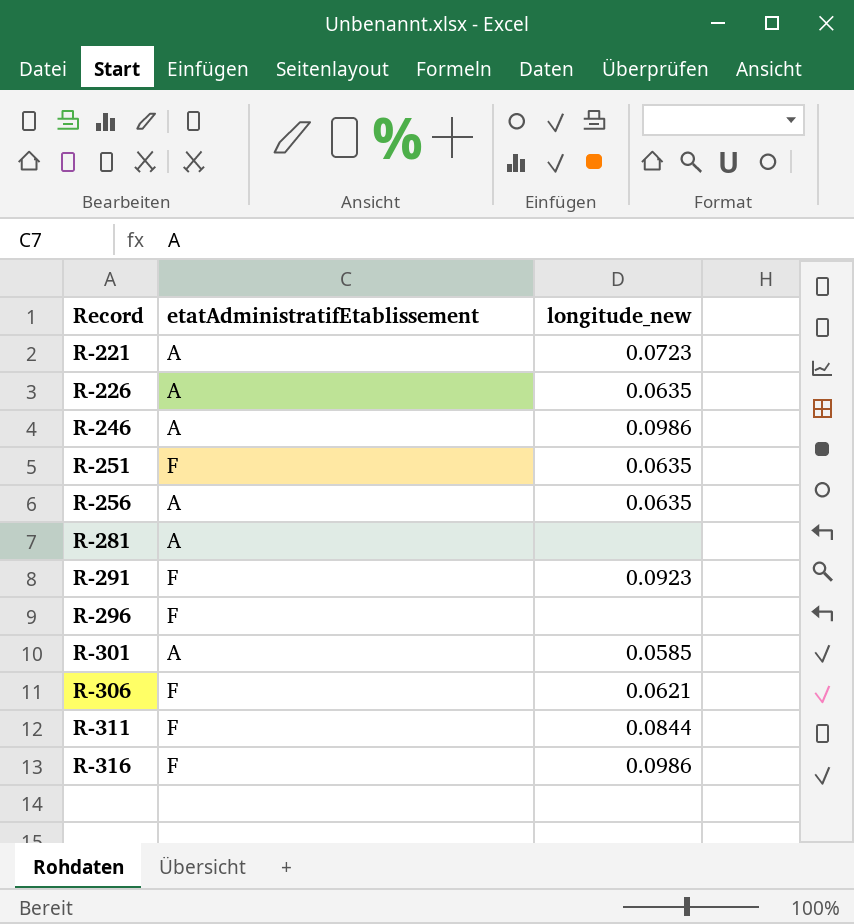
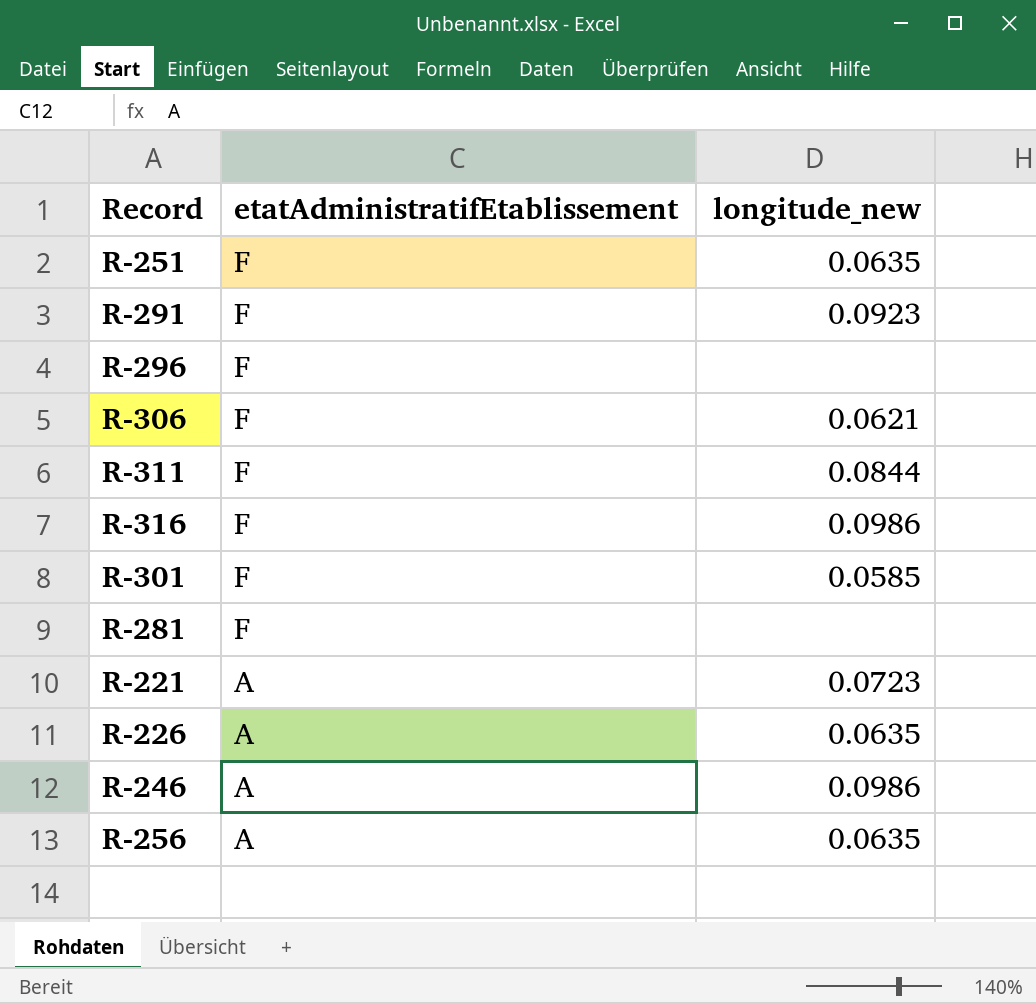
row order: Record ascending -> etatAdministratifEtablissement descending
R-301 | etatAdministratifEtablissement: A -> F
R-281 | etatAdministratifEtablissement: A -> F

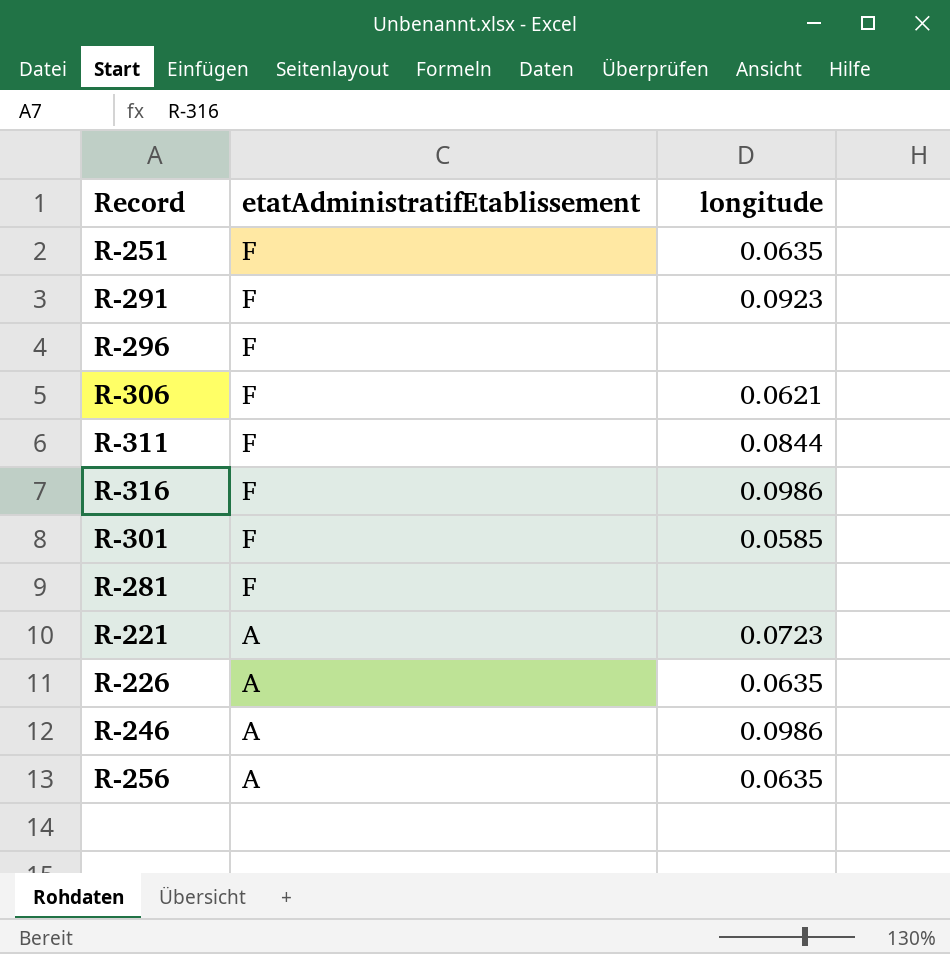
column name: longitude_new -> longitude

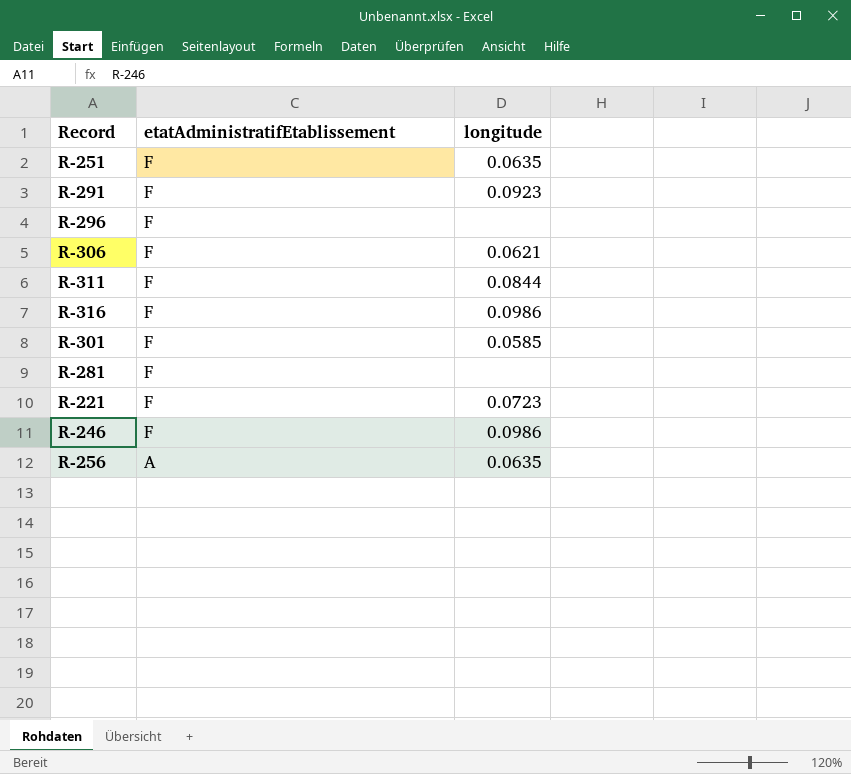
row R-226: A | 0.0635 -> none
R-221 | etatAdministratifEtablissement: A -> F
R-246 | etatAdministratifEtablissement: A -> F

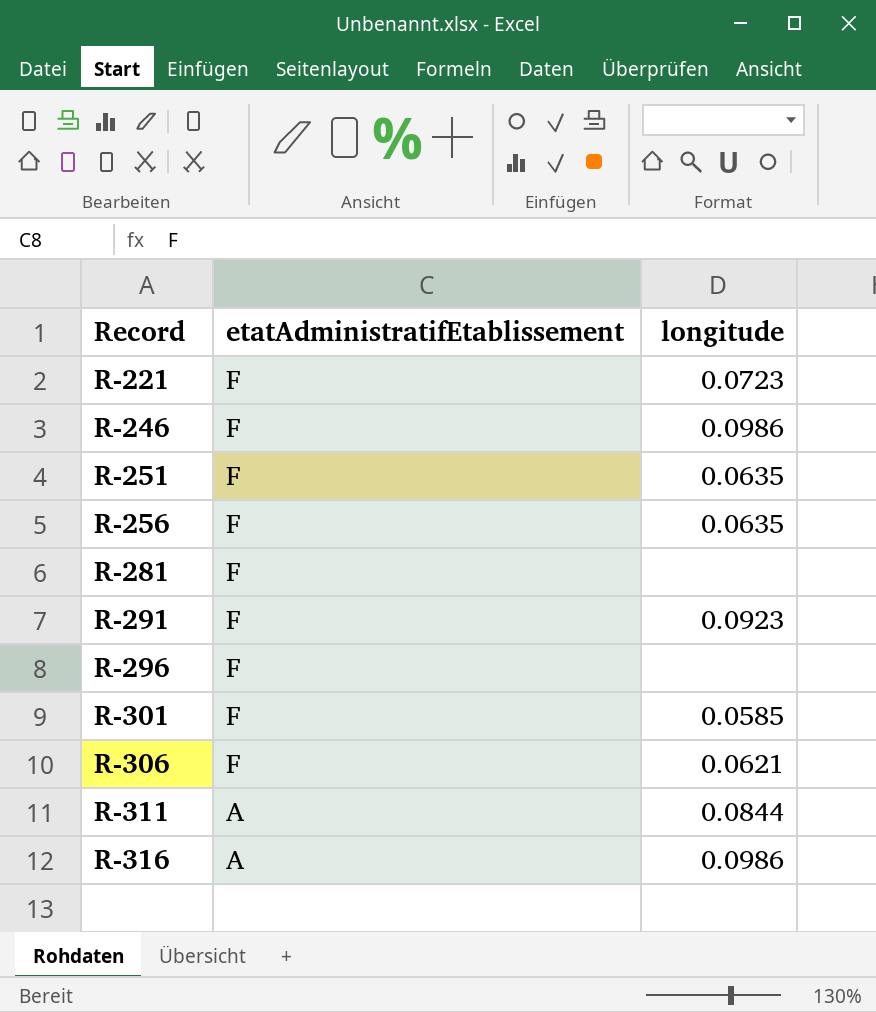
row order: etatAdministratifEtablissement descending -> Record ascending
R-256 | etatAdministratifEtablissement: A -> F
R-311 | etatAdministratifEtablissement: F -> A
R-316 | etatAdministratifEtablissement: F -> A

